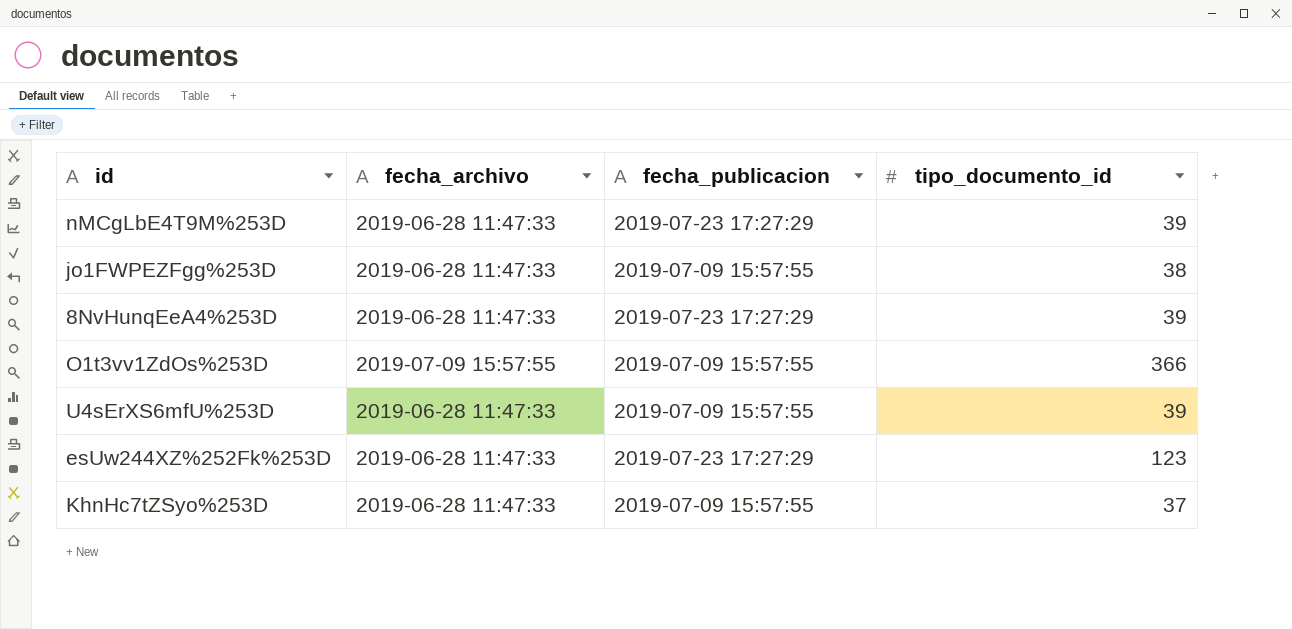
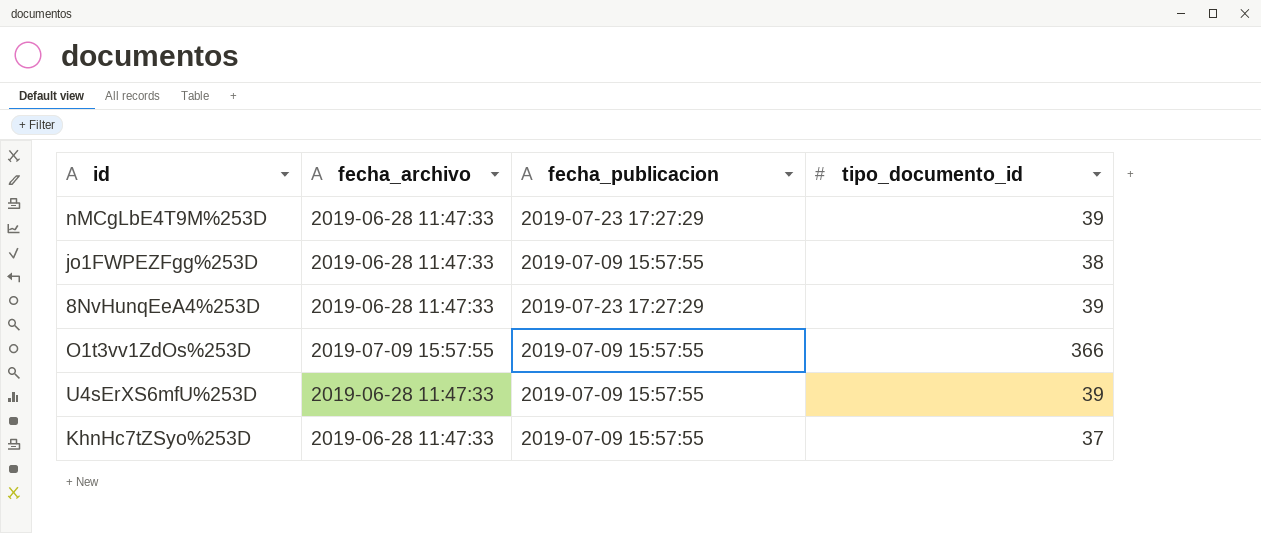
row esUw244XZ%252Fk%253D: 2019-06-28 11:47:33 | 2019-07-23 17:27:29 | 123 -> none

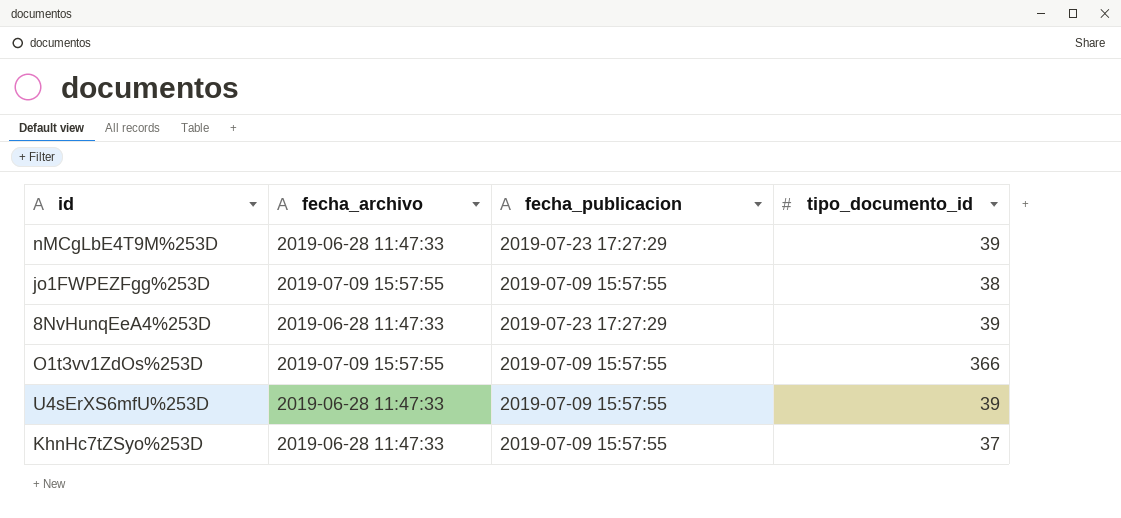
jo1FWPEZFgg%253D | fecha_archivo: 2019-06-28 11:47:33 -> 2019-07-09 15:57:55

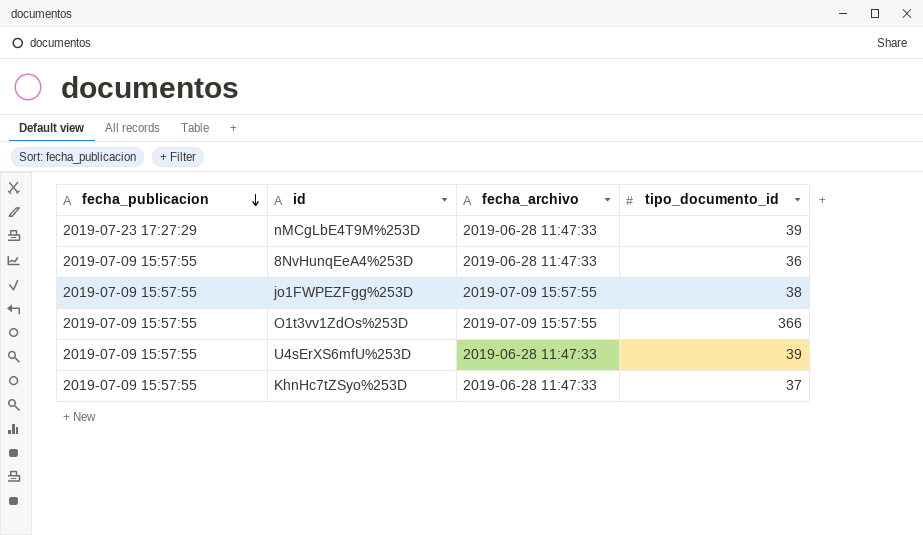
row order: none -> fecha_publicacion descending
column fecha_publicacion | position: 3 -> 1
8NvHunqEeA4%253D | fecha_publicacion: 2019-07-23 17:27:29 -> 2019-07-09 15:57:55
8NvHunqEeA4%253D | tipo_documento_id: 39 -> 36

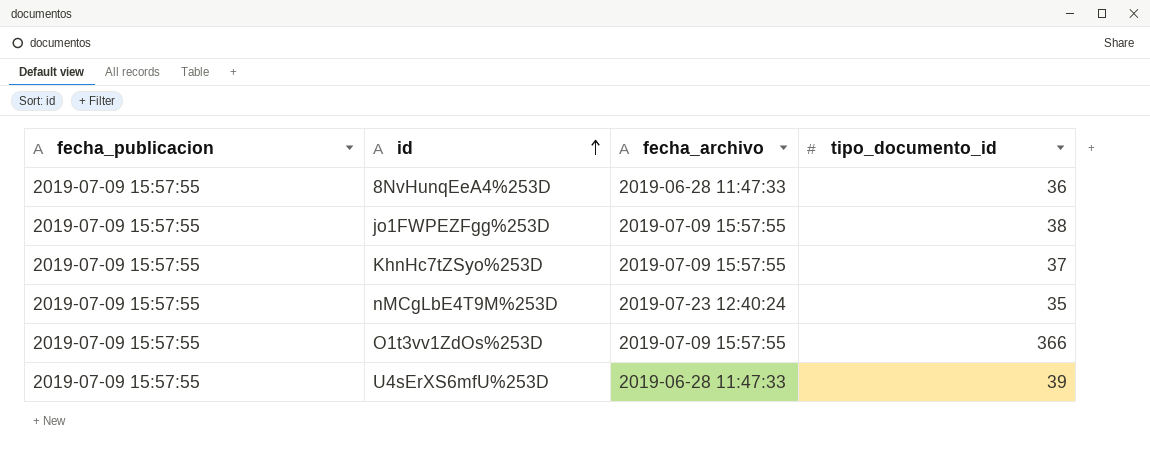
row order: fecha_publicacion descending -> id ascending
KhnHc7tZSyo%253D | fecha_archivo: 2019-06-28 11:47:33 -> 2019-07-09 15:57:55
nMCgLbE4T9M%253D | fecha_publicacion: 2019-07-23 17:27:29 -> 2019-07-09 15:57:55
nMCgLbE4T9M%253D | fecha_archivo: 2019-06-28 11:47:33 -> 2019-07-23 12:40:24
nMCgLbE4T9M%253D | tipo_documento_id: 39 -> 35

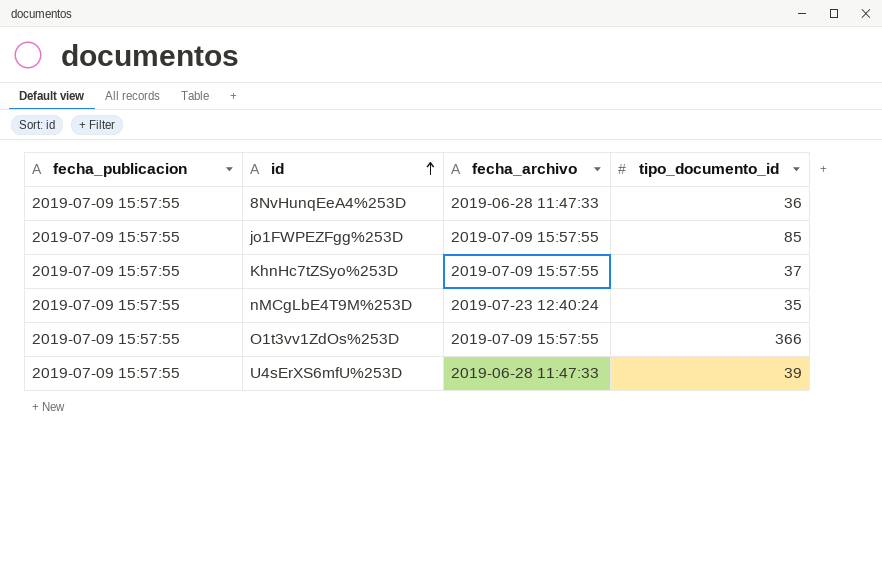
jo1FWPEZFgg%253D | tipo_documento_id: 38 -> 85

